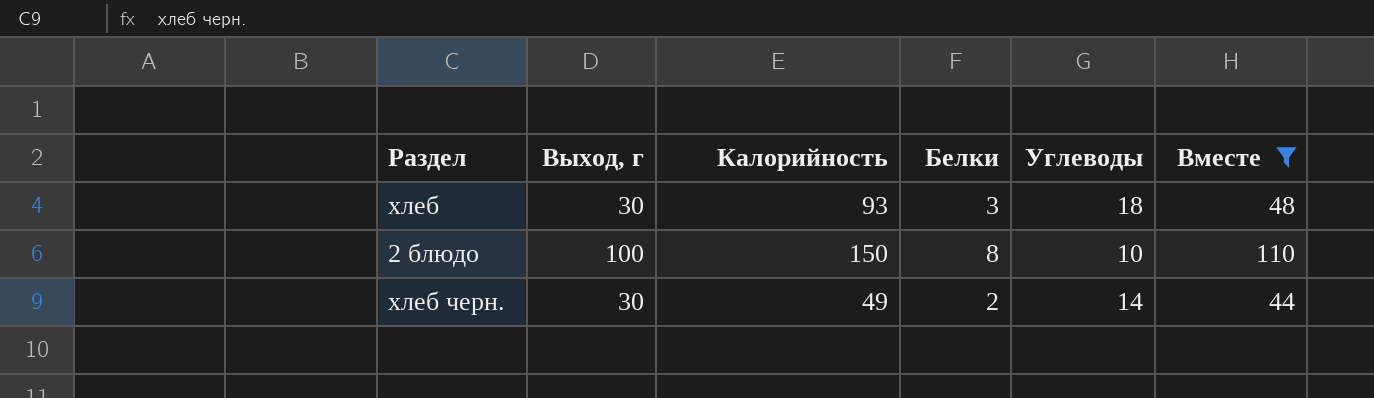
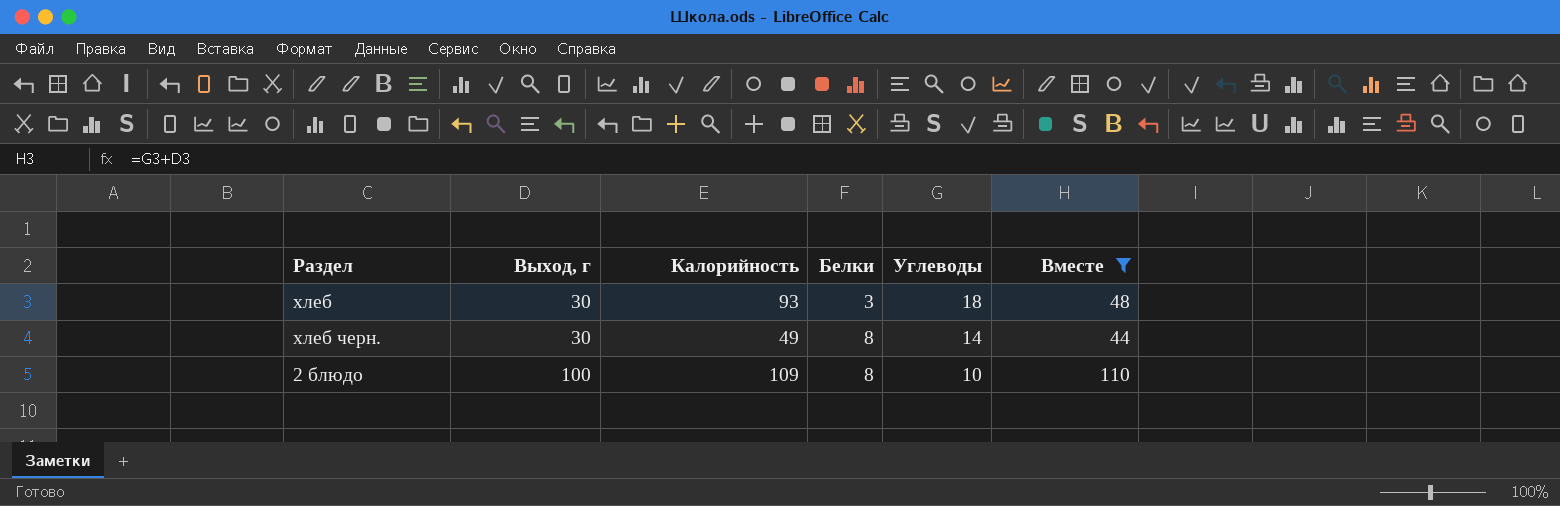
row order: none -> Выход, г ascending
хлеб черн. | Белки: 2 -> 8
2 блюдо | Калорийность: 150 -> 109

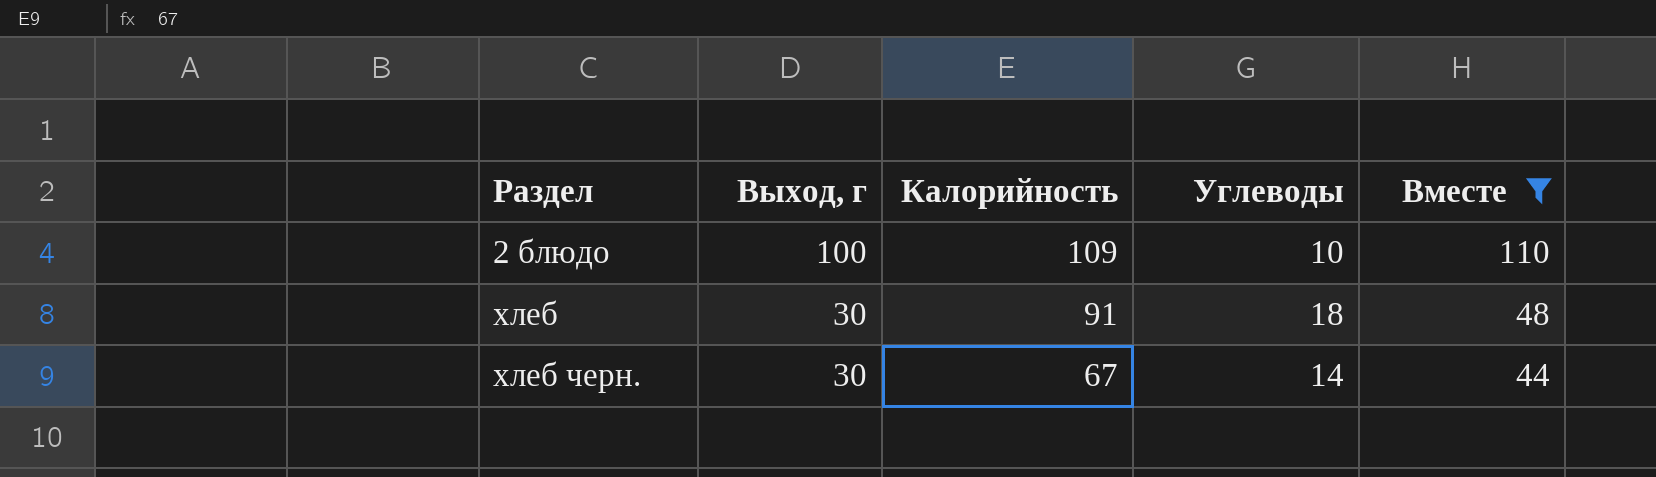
row order: Выход, г ascending -> Раздел ascending
column Белки | position: 4 -> none
хлеб | Калорийность: 93 -> 91
хлеб черн. | Калорийность: 49 -> 67

